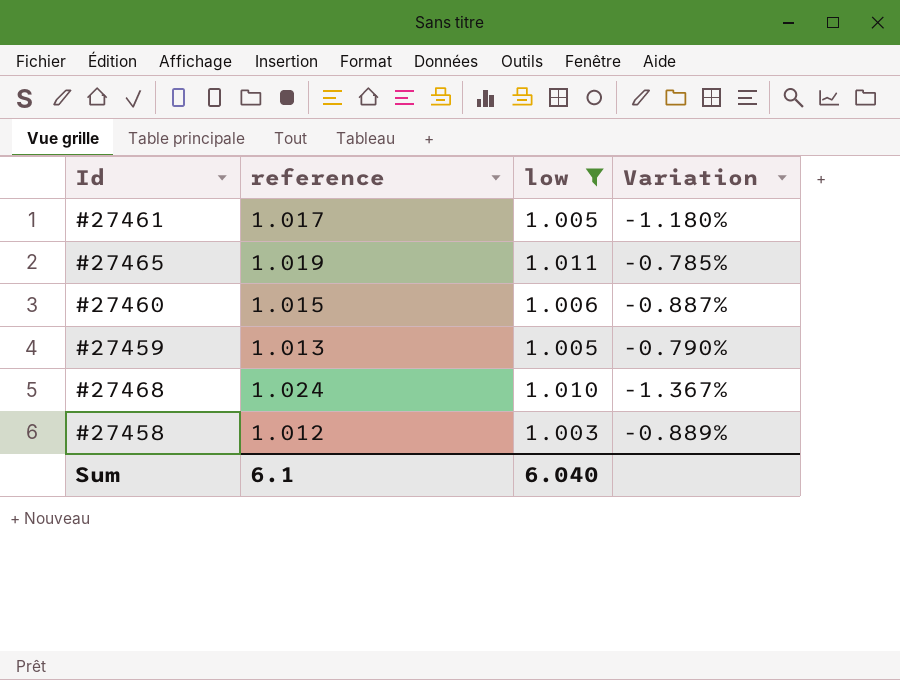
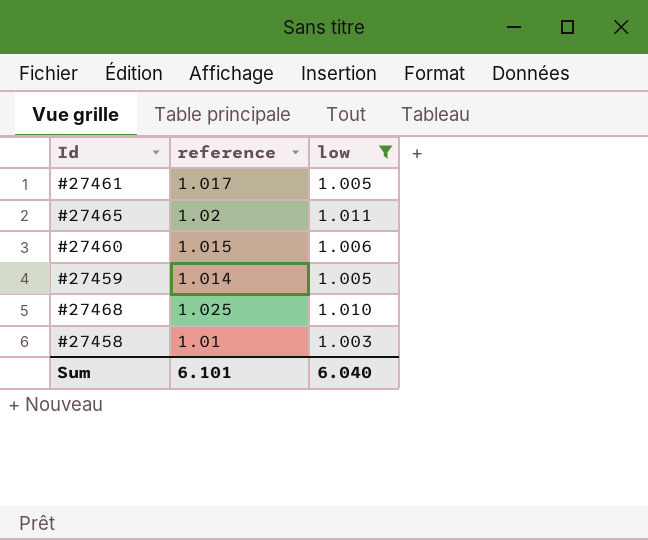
column Variation | formula: ([low] - [reference]) / [reference] -> none
#27465 | reference: 1.019 -> 1.02
#27459 | reference: 1.013 -> 1.014
#27468 | reference: 1.024 -> 1.025
#27458 | reference: 1.012 -> 1.01
Sum | reference: 6.1 -> 6.101

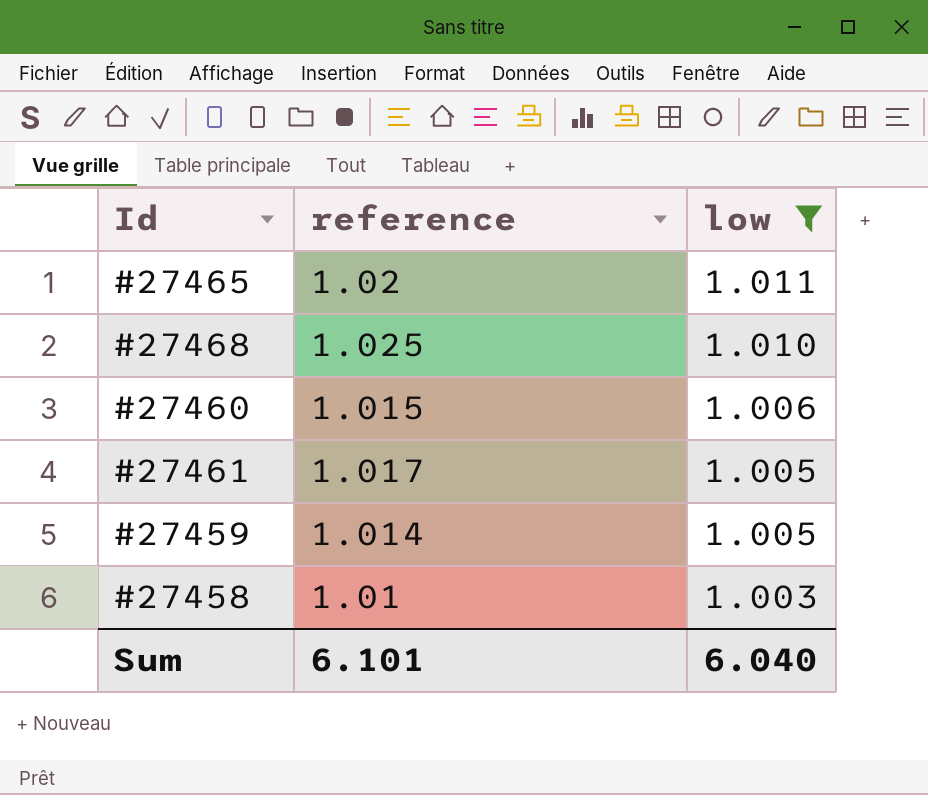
row order: none -> low descending

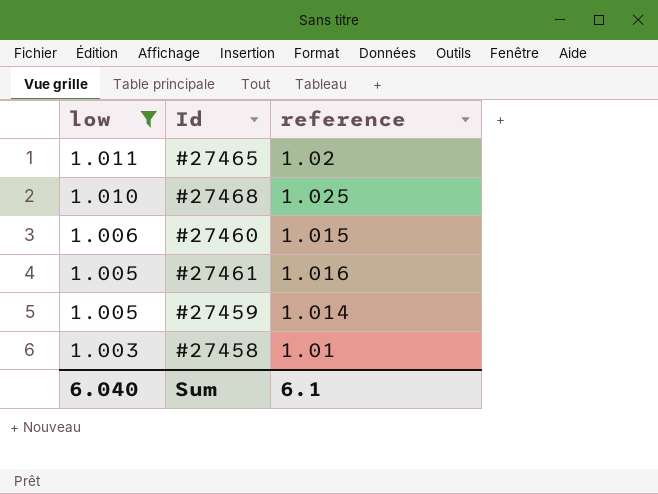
column low | position: 3 -> 1
#27461 | reference: 1.017 -> 1.016
Sum | reference: 6.101 -> 6.1

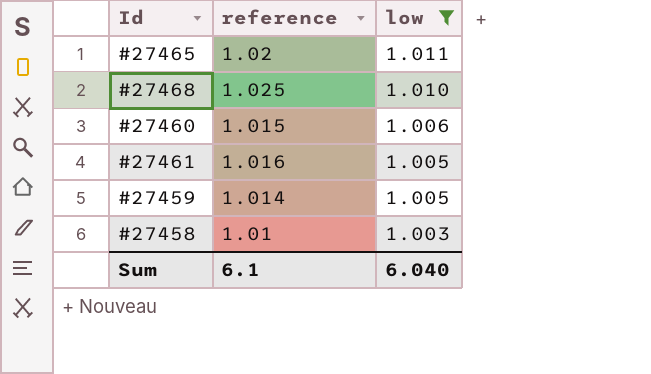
column low | position: 1 -> 3

